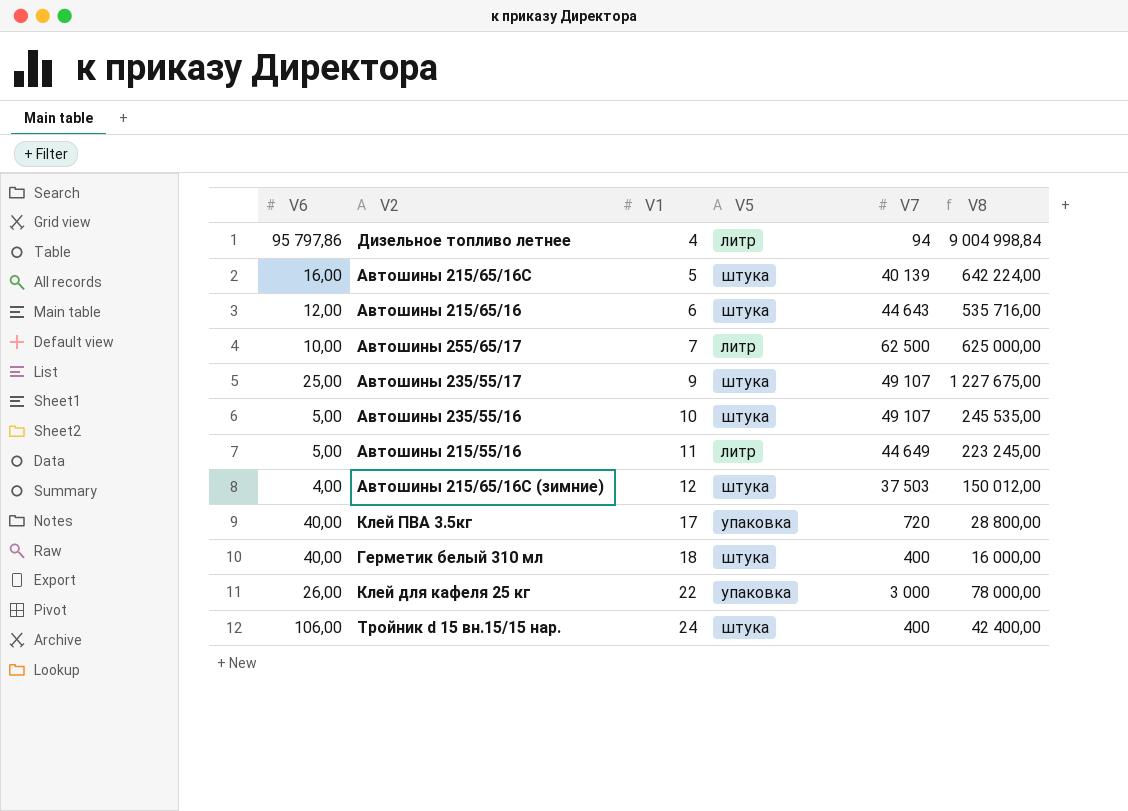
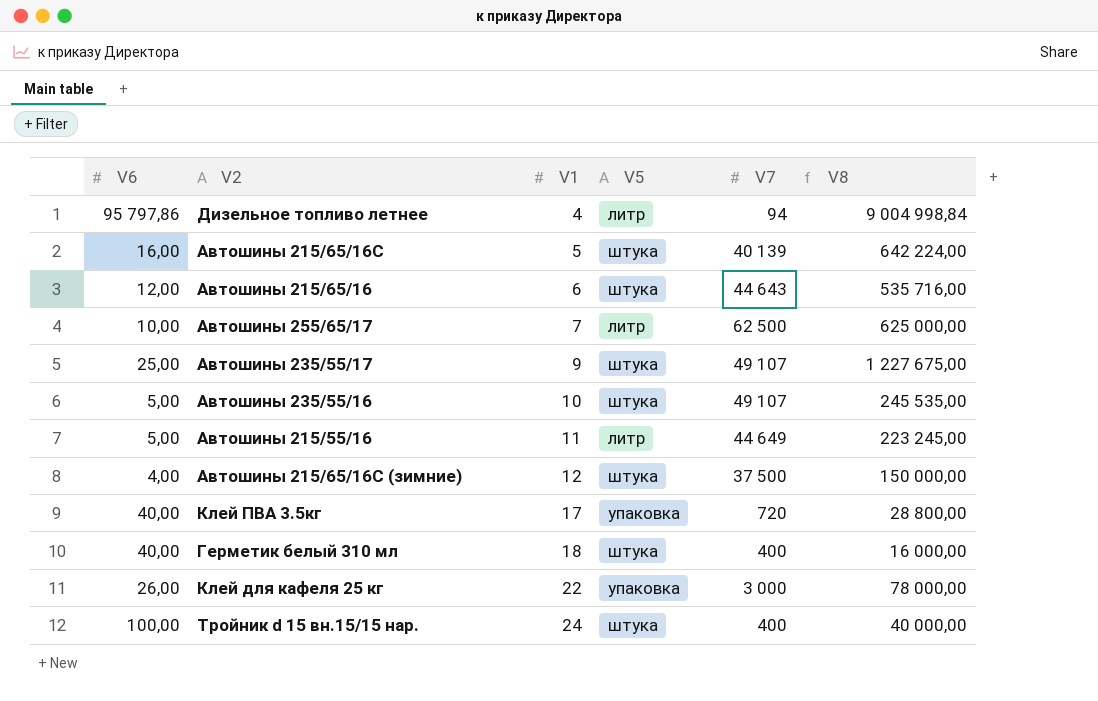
Автошины 215/65/16С (зимние) | V7: 37 503 -> 37 500
Автошины 215/65/16С (зимние) | V8: 150 012,00 -> 150 000,00
Тройник d 15 вн.15/15 нар. | V6: 106,00 -> 100,00
Тройник d 15 вн.15/15 нар. | V8: 42 400,00 -> 40 000,00

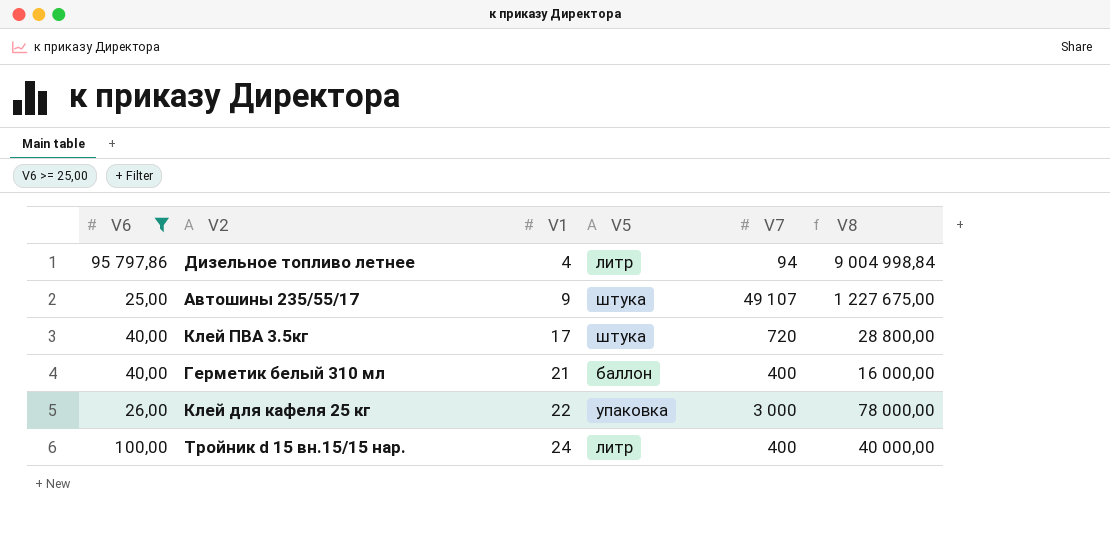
filter: none -> V6 >= 25,00
Клей ПВА 3.5кг | V5: упаковка -> штука
Герметик белый 310 мл | V1: 18 -> 21
Герметик белый 310 мл | V5: штука -> баллон
Тройник d 15 вн.15/15 нар. | V5: штука -> литр

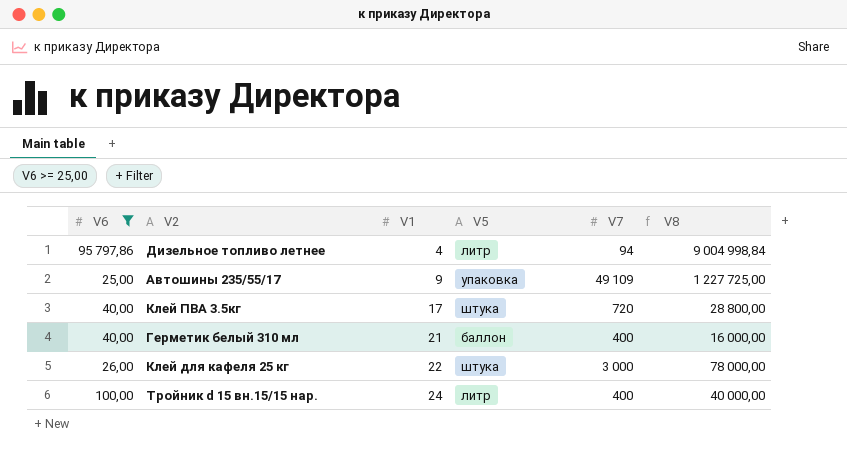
Автошины 235/55/17 | V5: штука -> упаковка
Автошины 235/55/17 | V7: 49 107 -> 49 109
Автошины 235/55/17 | V8: 1 227 675,00 -> 1 227 725,00
Клей для кафеля 25 кг | V5: упаковка -> штука

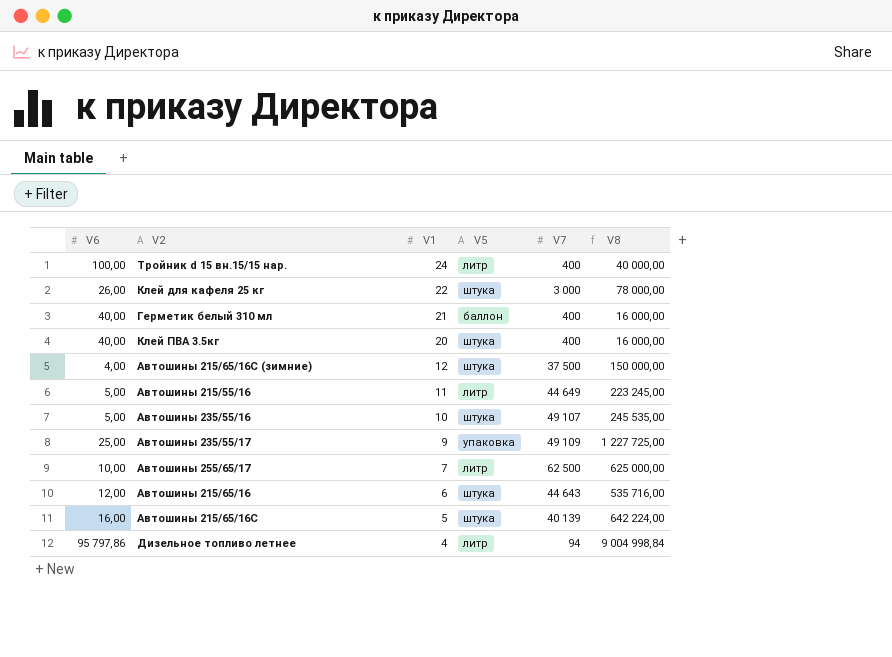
filter: V6 >= 25,00 -> none
row order: V1 ascending -> V1 descending
Клей ПВА 3.5кг | V1: 17 -> 20
Клей ПВА 3.5кг | V7: 720 -> 400
Клей ПВА 3.5кг | V8: 28 800,00 -> 16 000,00

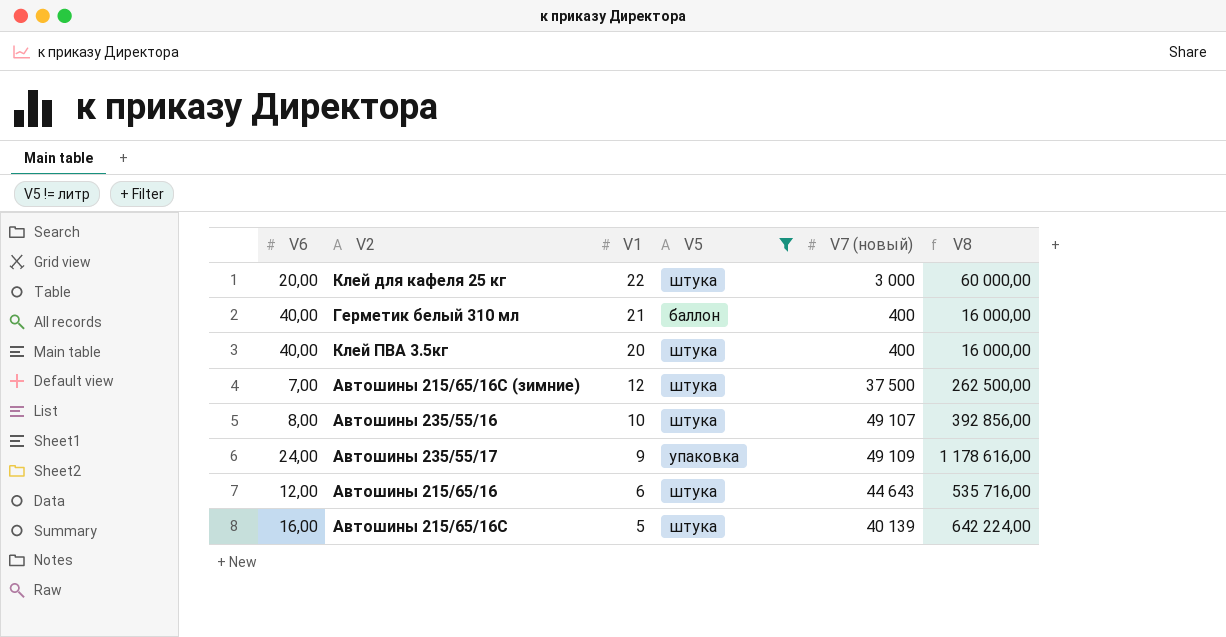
filter: none -> V5 != литр
column name: V7 -> V7 (новый)
Клей для кафеля 25 кг | V6: 26,00 -> 20,00
Клей для кафеля 25 кг | V8: 78 000,00 -> 60 000,00
Автошины 215/65/16С (зимние) | V6: 4,00 -> 7,00
Автошины 215/65/16С (зимние) | V8: 150 000,00 -> 262 500,00
Автошины 235/55/16 | V6: 5,00 -> 8,00
Автошины 235/55/16 | V8: 245 535,00 -> 392 856,00
Автошины 235/55/17 | V6: 25,00 -> 24,00
Автошины 235/55/17 | V8: 1 227 725,00 -> 1 178 616,00

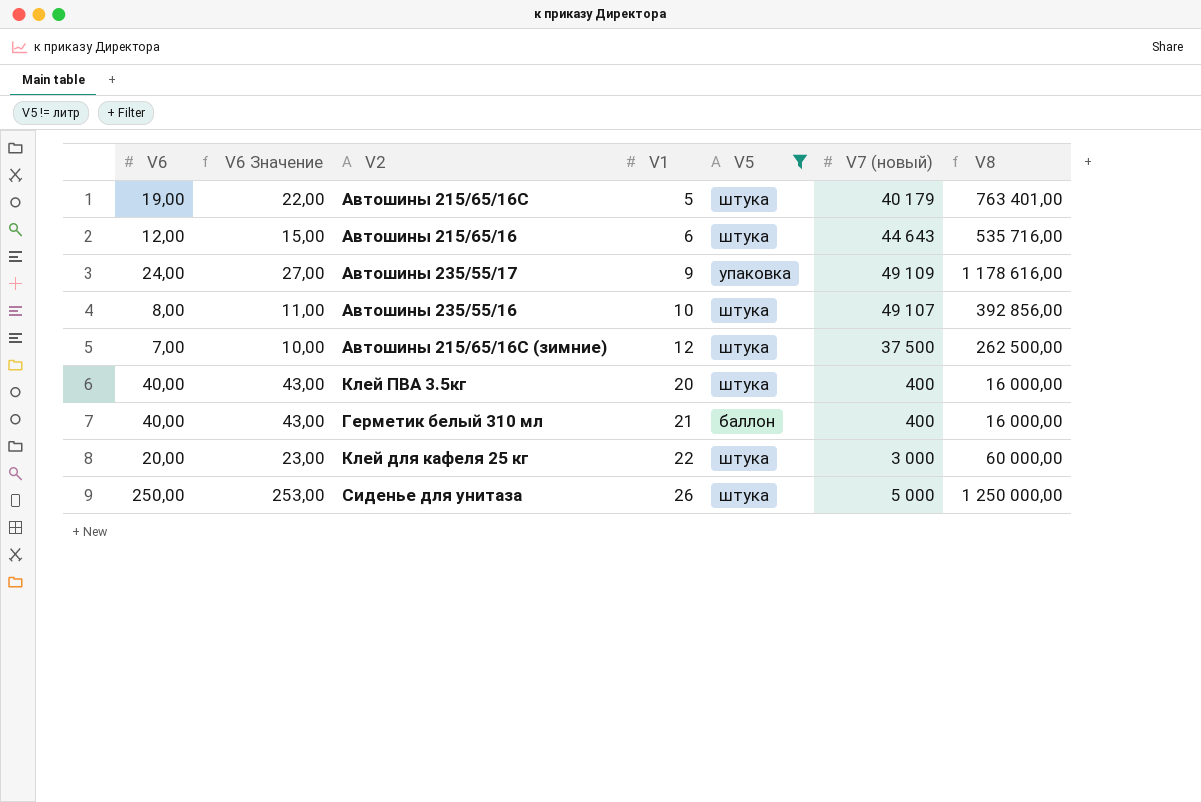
row order: V1 descending -> V1 ascending
column V6 Значение | formula: none -> [V6] + 3
Автошины 215/65/16С | V6: 16,00 -> 19,00
Автошины 215/65/16С | V7 (новый): 40 139 -> 40 179
Автошины 215/65/16С | V8: 642 224,00 -> 763 401,00
row Сиденье для унитаза: none -> 250,00 | 253,00 | 26 | штука | 5 000 | 1 250 000,00

